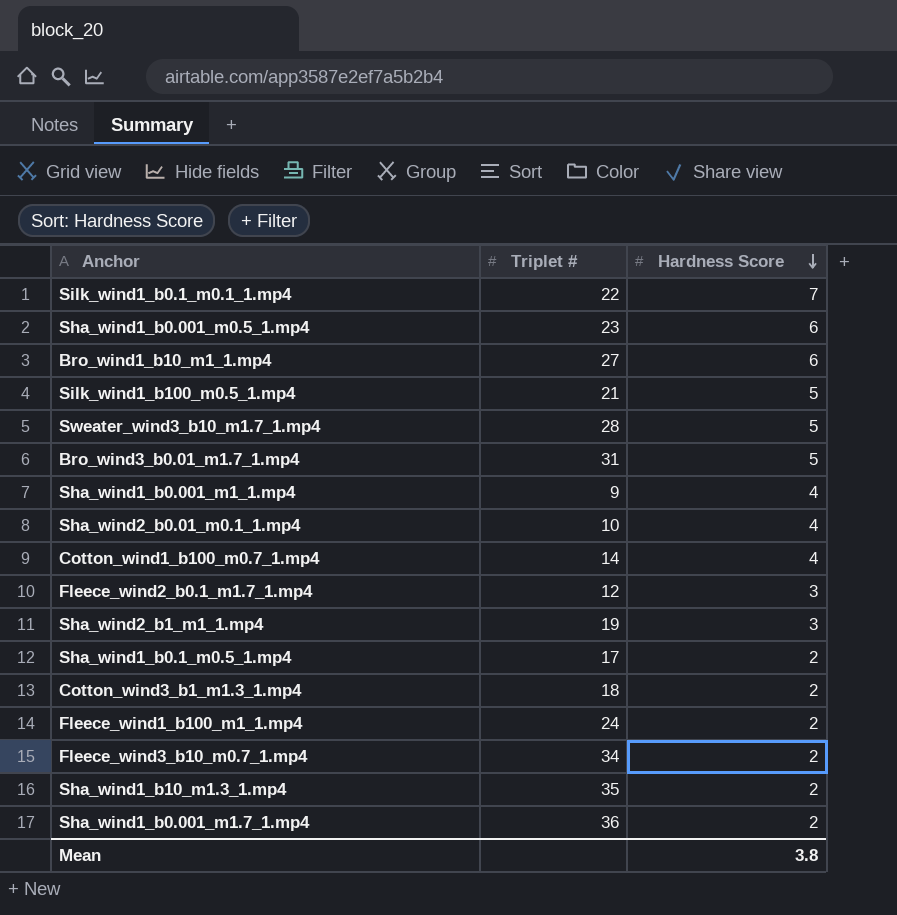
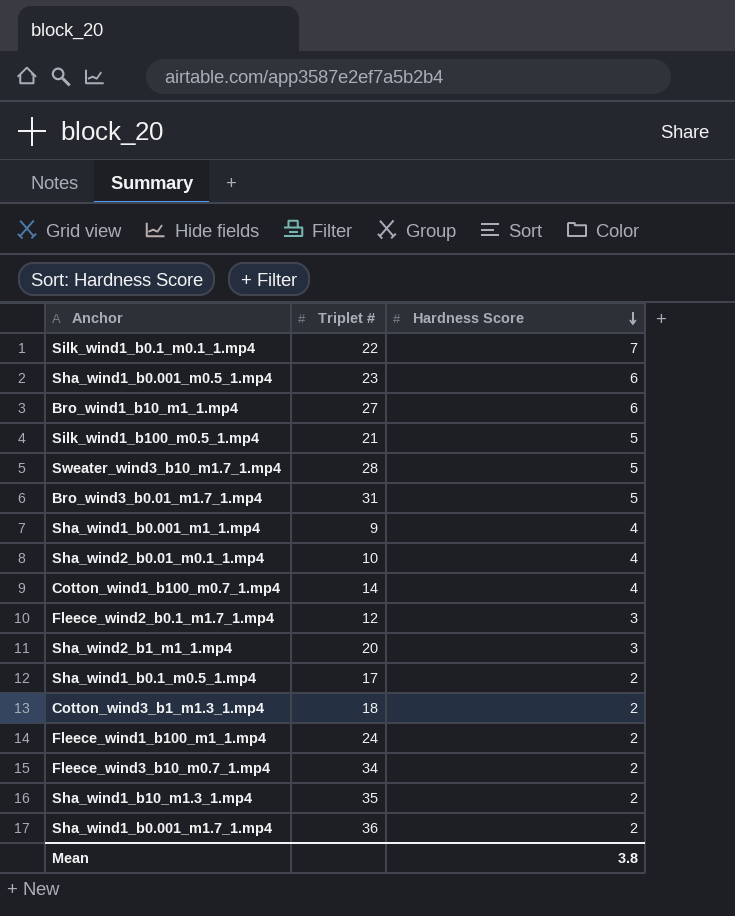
Sha_wind2_b1_m1_1.mp4 | Triplet #: 19 -> 20

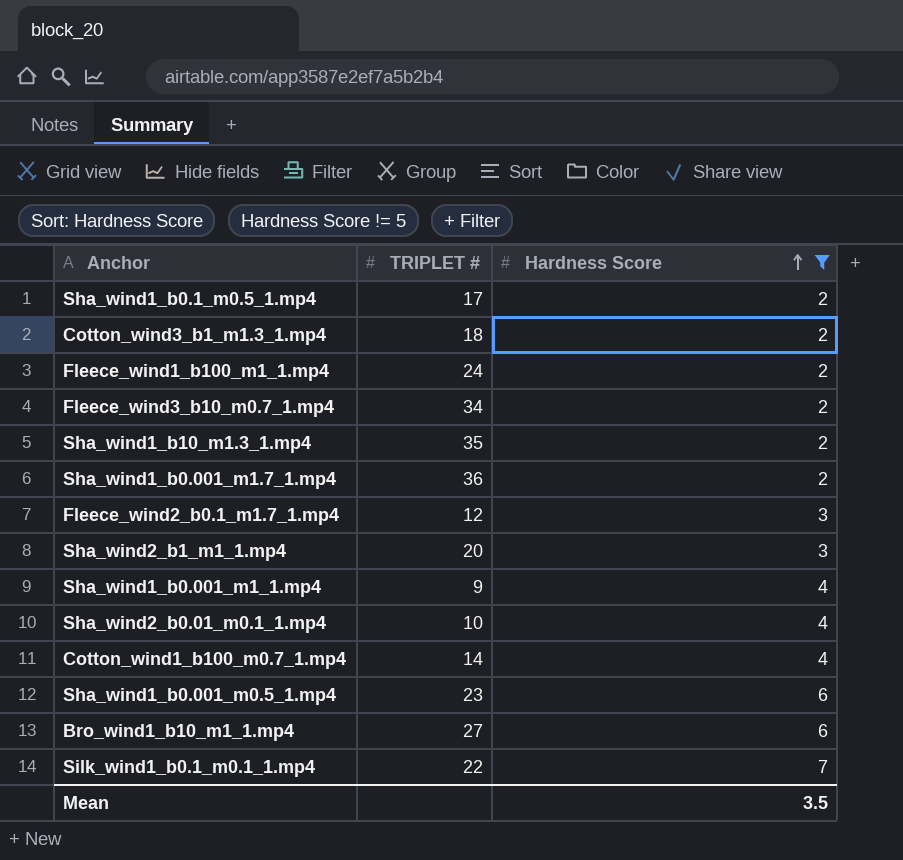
filter: none -> Hardness Score != 5
row order: Hardness Score descending -> Hardness Score ascending
column name: Triplet # -> TRIPLET #
Mean | Hardness Score: 3.8 -> 3.5

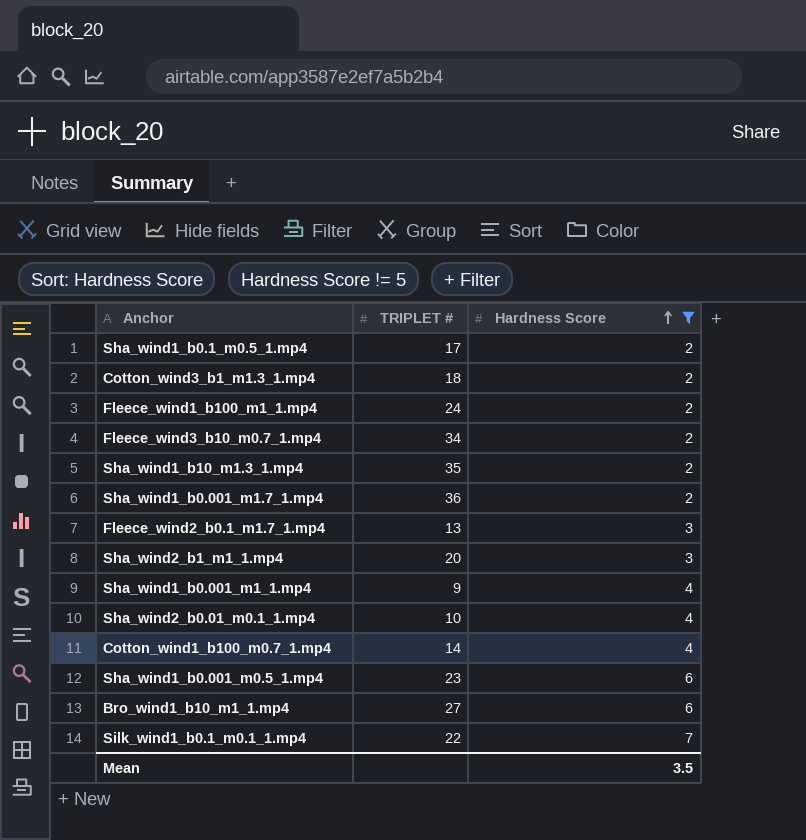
Fleece_wind2_b0.1_m1.7_1.mp4 | TRIPLET #: 12 -> 13

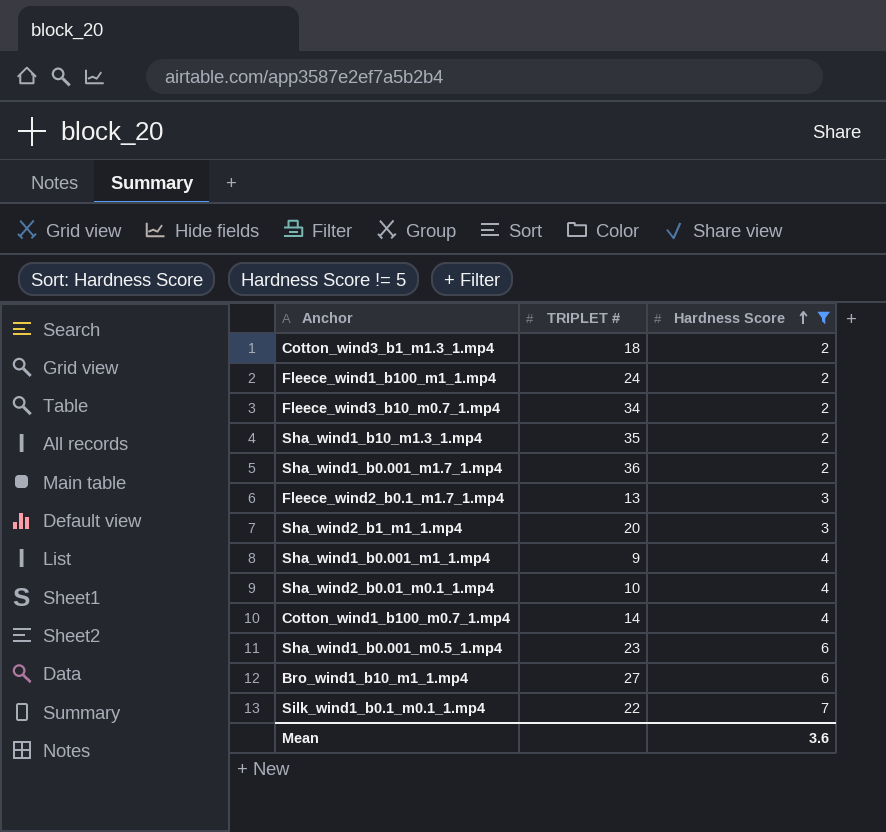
row Sha_wind1_b0.1_m0.5_1.mp4: 17 | 2 -> none
Mean | Hardness Score: 3.5 -> 3.6

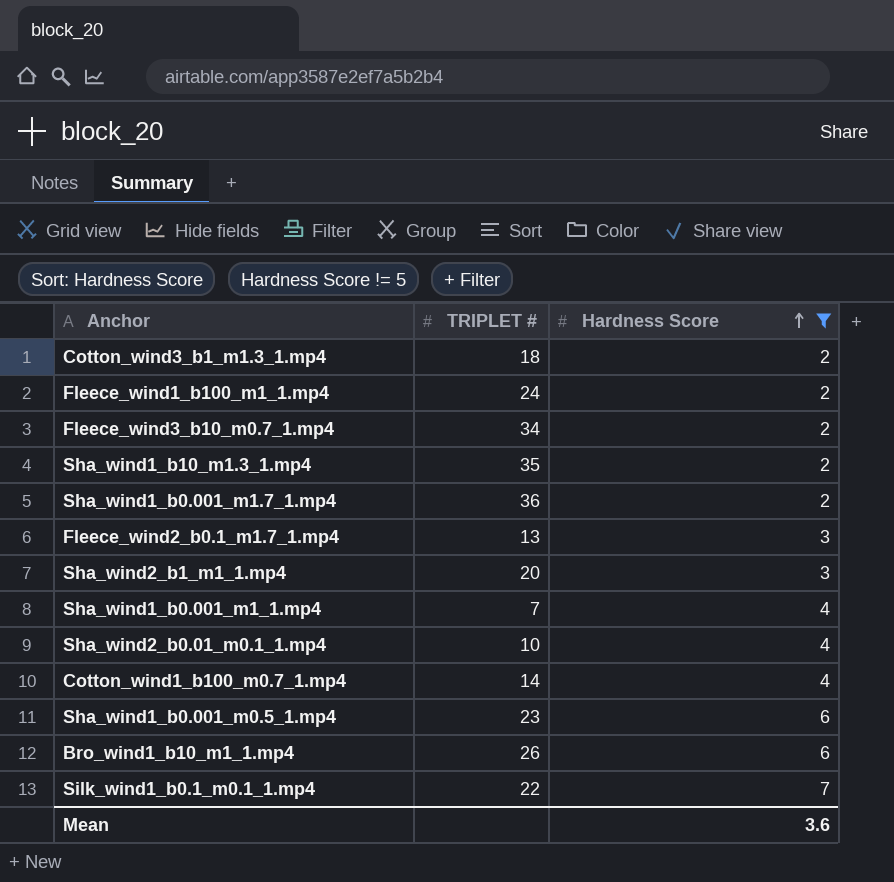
Sha_wind1_b0.001_m1_1.mp4 | TRIPLET #: 9 -> 7
Bro_wind1_b10_m1_1.mp4 | TRIPLET #: 27 -> 26

